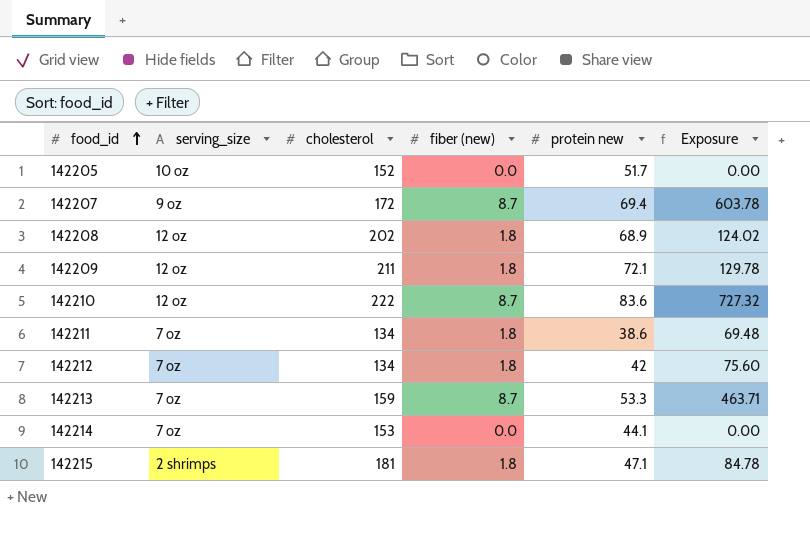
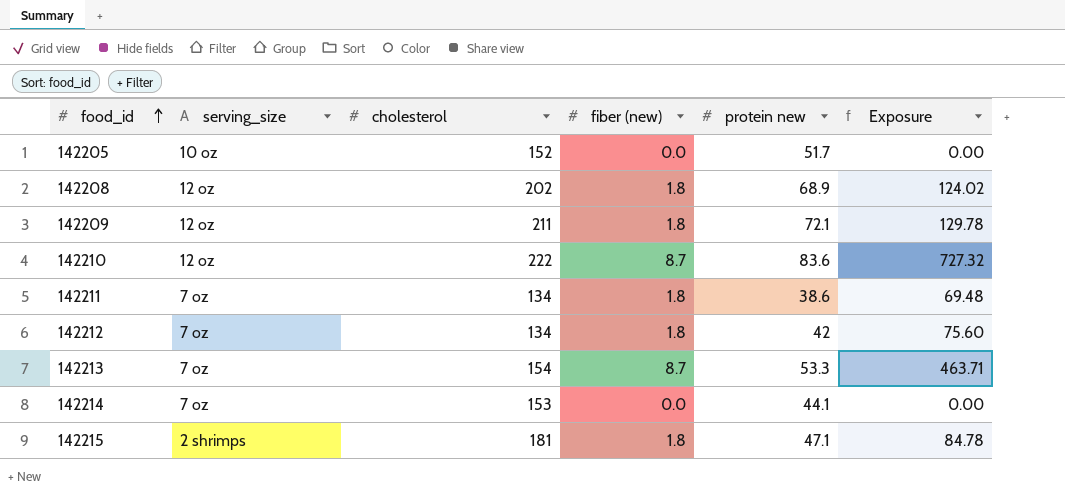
row 142207: 9 oz | 172 | 8.7 | 69.4 | 603.78 -> none
142213 | cholesterol: 159 -> 154

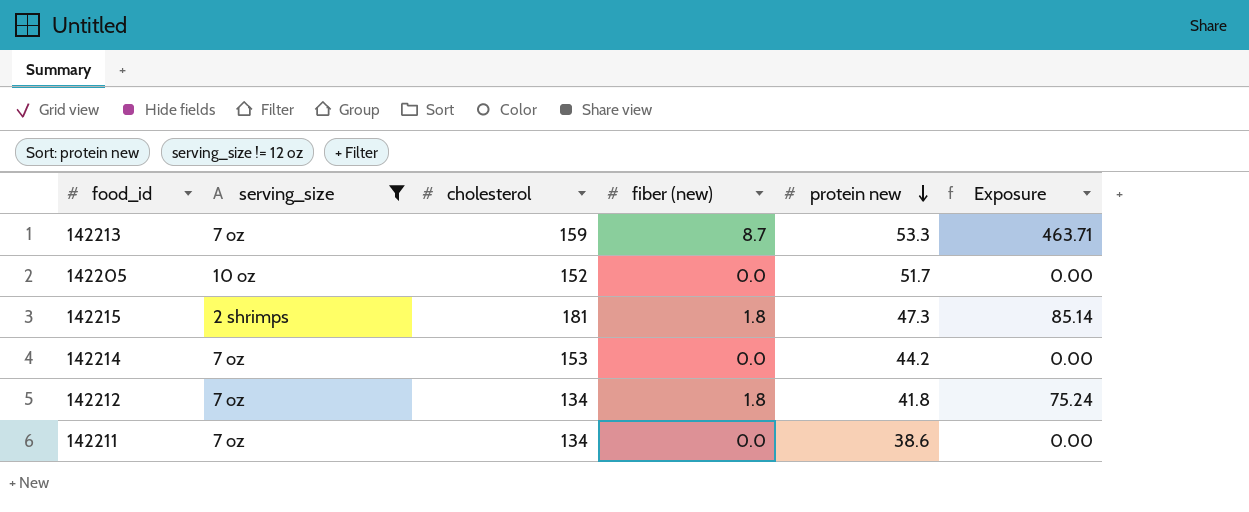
filter: none -> serving_size != 12 oz
row order: food_id ascending -> protein new descending
142213 | cholesterol: 154 -> 159
142215 | protein new: 47.1 -> 47.3
142215 | Exposure: 84.78 -> 85.14
142214 | protein new: 44.1 -> 44.2
142212 | protein new: 42 -> 41.8
142212 | Exposure: 75.60 -> 75.24
142211 | fiber (new): 1.8 -> 0.0
142211 | Exposure: 69.48 -> 0.00

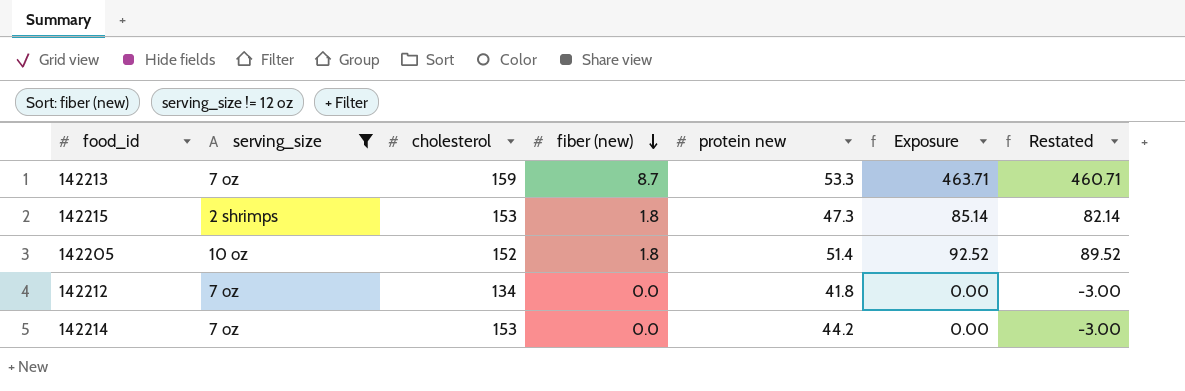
row order: protein new descending -> fiber (new) descending
column Restated | formula: none -> [Exposure] - 3
row 142211: 7 oz | 134 | 0.0 | 38.6 | 0.00 -> none
142215 | cholesterol: 181 -> 153
142205 | fiber (new): 0.0 -> 1.8
142205 | protein new: 51.7 -> 51.4
142205 | Exposure: 0.00 -> 92.52
142212 | fiber (new): 1.8 -> 0.0
142212 | Exposure: 75.24 -> 0.00

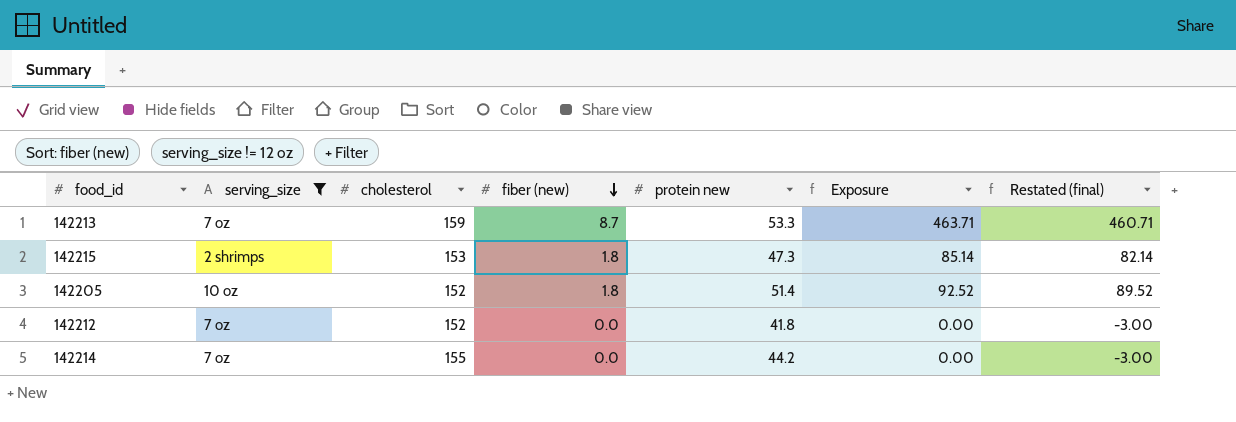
column name: Restated -> Restated (final)
142212 | cholesterol: 134 -> 152
142214 | cholesterol: 153 -> 155

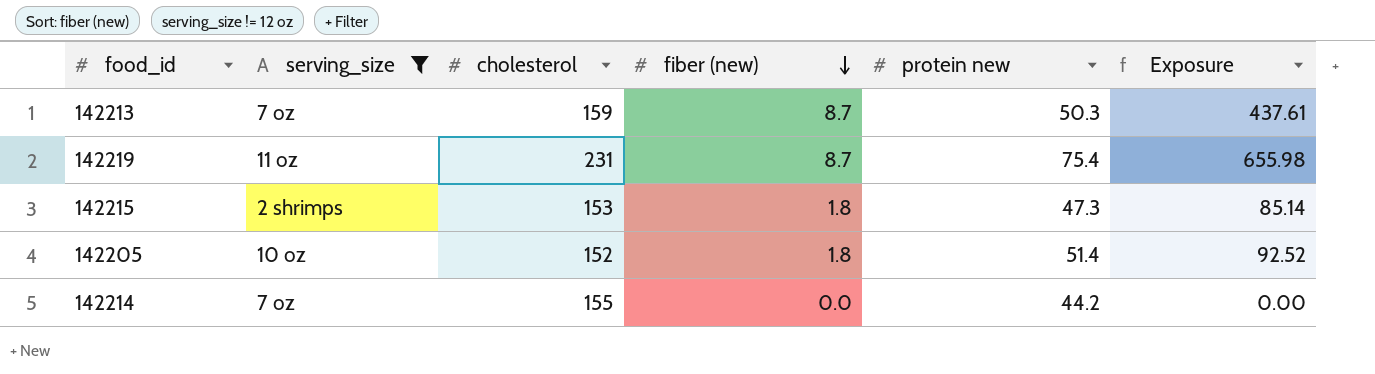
column Restated (final) | formula: [Exposure] - 3 -> none
row 142212: 7 oz | 152 | 0.0 | 41.8 | 0.00 | -3.00 -> none
142213 | protein new: 53.3 -> 50.3
142213 | Exposure: 463.71 -> 437.61
row 142219: none -> 11 oz | 231 | 8.7 | 75.4 | 655.98

